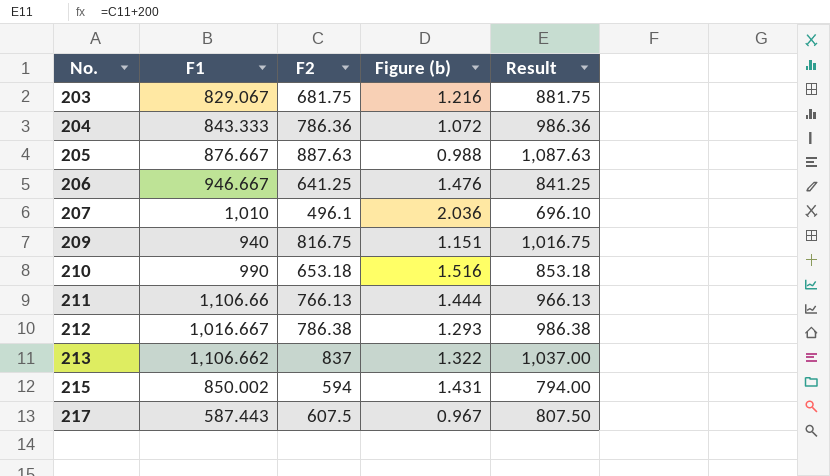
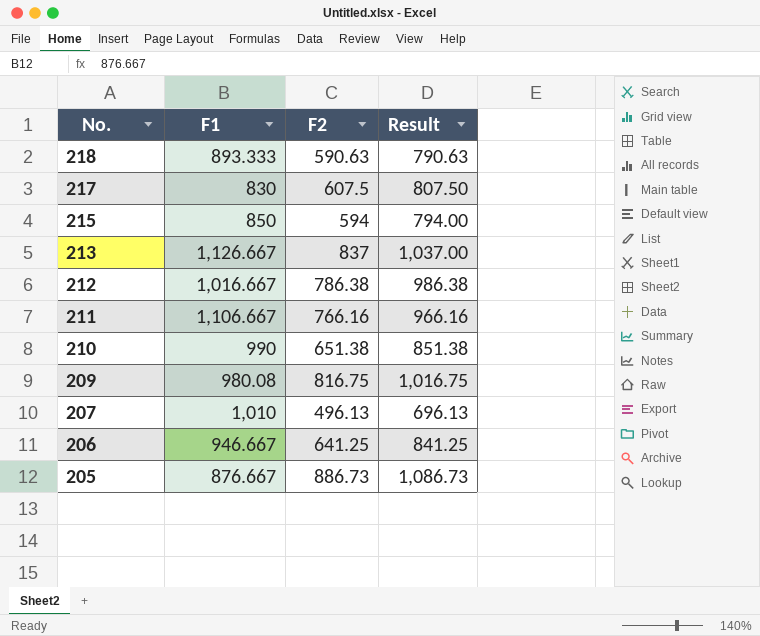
row order: No. ascending -> No. descending
column Figure (b) | formula: [F1] / [F2] -> none
row 203: 829.067 | 681.75 | 1.216 | 881.75 -> none
row 204: 843.333 | 786.36 | 1.072 | 986.36 -> none
row 218: none -> 893.333 | 590.63 | 790.63
217 | F1: 587.443 -> 830
215 | F1: 850.002 -> 850
213 | F1: 1,106.662 -> 1,126.667
211 | F1: 1,106.66 -> 1,106.667
211 | F2: 766.13 -> 766.16
211 | Result: 966.13 -> 966.16
210 | F2: 653.18 -> 651.38
210 | Result: 853.18 -> 851.38
209 | F1: 940 -> 980.08
207 | F2: 496.1 -> 496.13
207 | Result: 696.10 -> 696.13
205 | F2: 887.63 -> 886.73
205 | Result: 1,087.63 -> 1,086.73

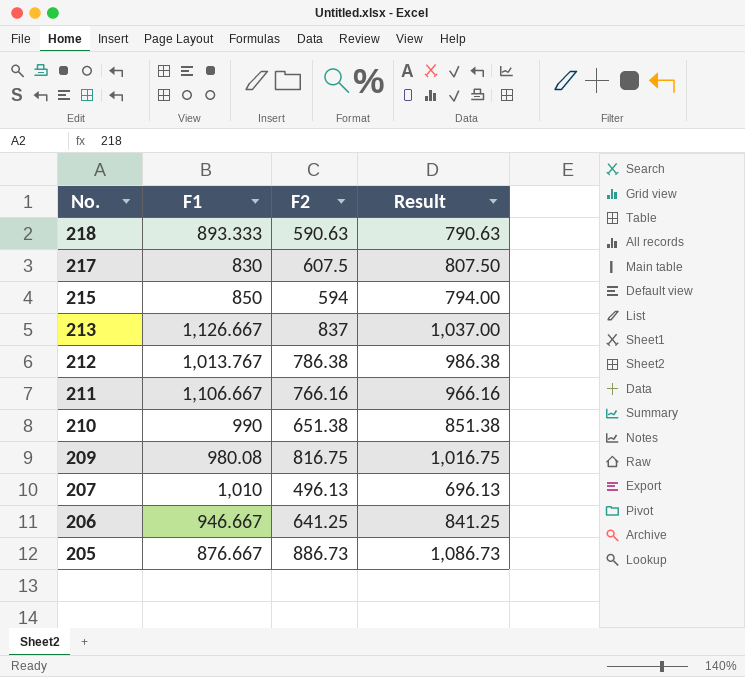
212 | F1: 1,016.667 -> 1,013.767

